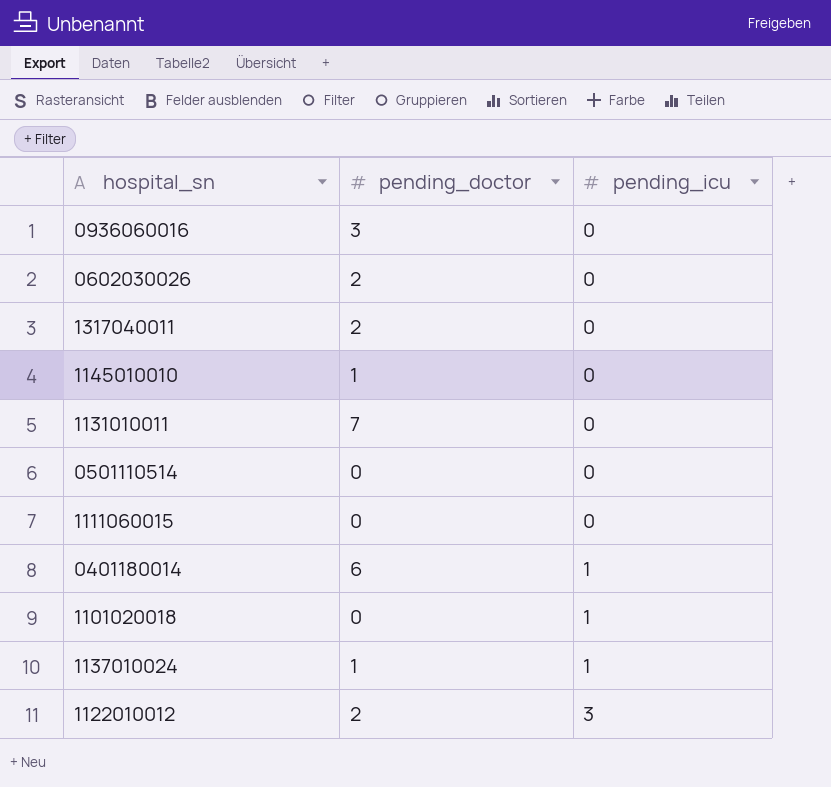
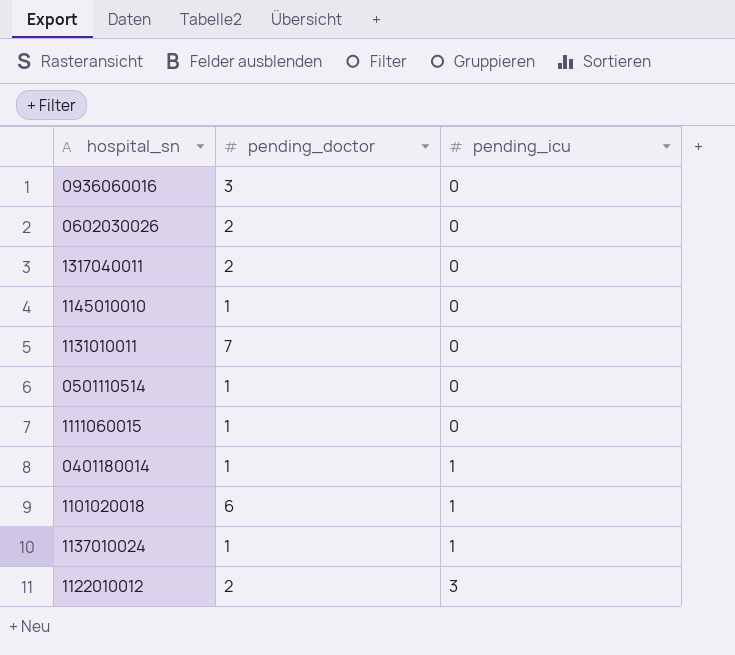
0501110514 | pending_doctor: 0 -> 1
1111060015 | pending_doctor: 0 -> 1
0401180014 | pending_doctor: 6 -> 1
1101020018 | pending_doctor: 0 -> 6

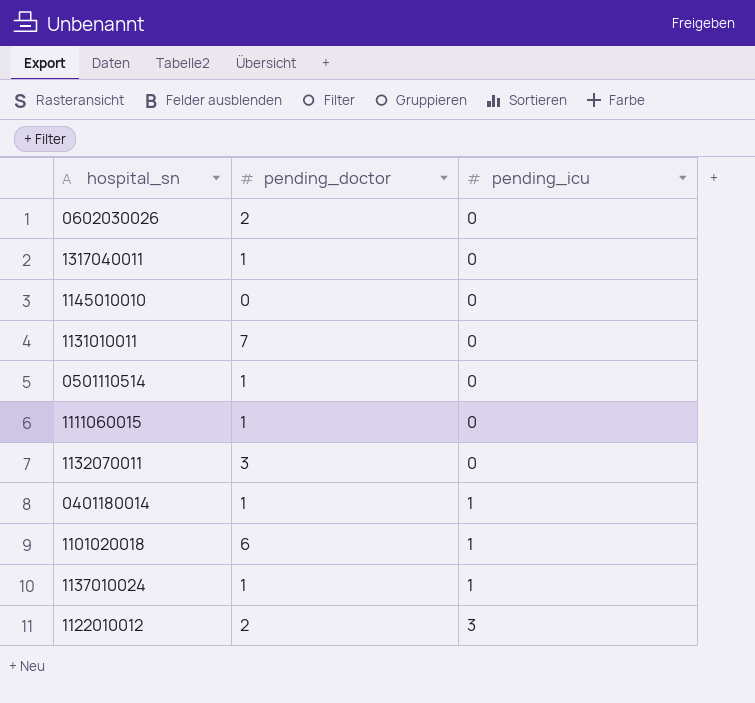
row 0936060016: 3 | 0 -> none
1317040011 | pending_doctor: 2 -> 1
1145010010 | pending_doctor: 1 -> 0
row 1132070011: none -> 3 | 0

